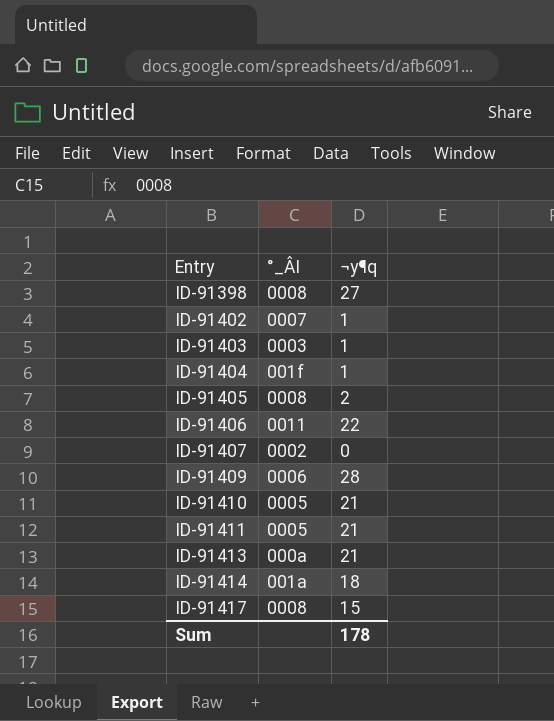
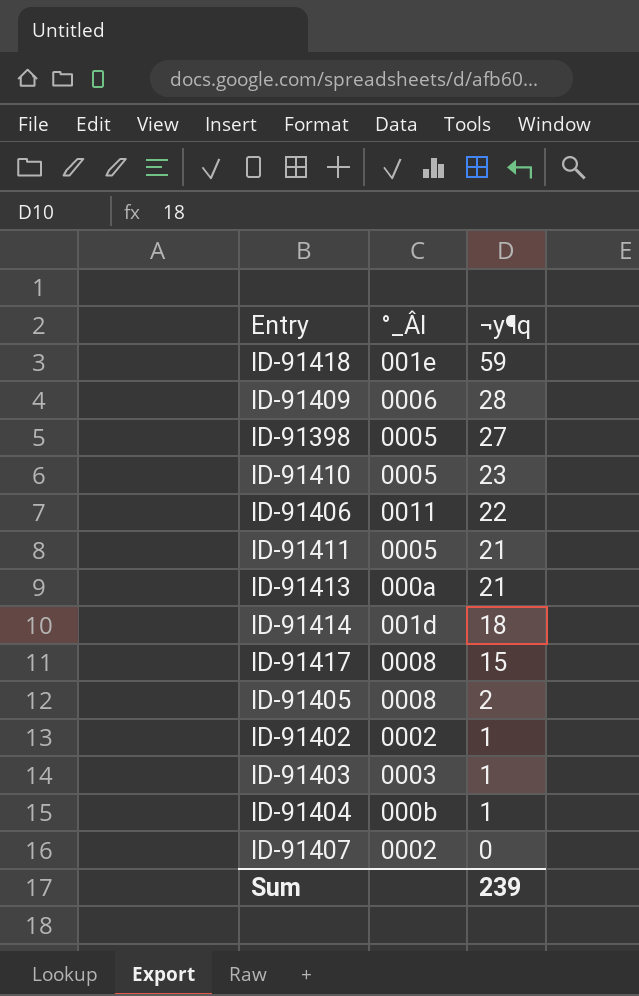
row order: Entry ascending -> ¬y¶q descending
row ID-91418: none -> 001e | 59
ID-91398 | °_ÂI: 0008 -> 0005
ID-91410 | ¬y¶q: 21 -> 23
ID-91414 | °_ÂI: 001a -> 001d
ID-91402 | °_ÂI: 0007 -> 0002
ID-91404 | °_ÂI: 001f -> 000b
Sum | ¬y¶q: 178 -> 239

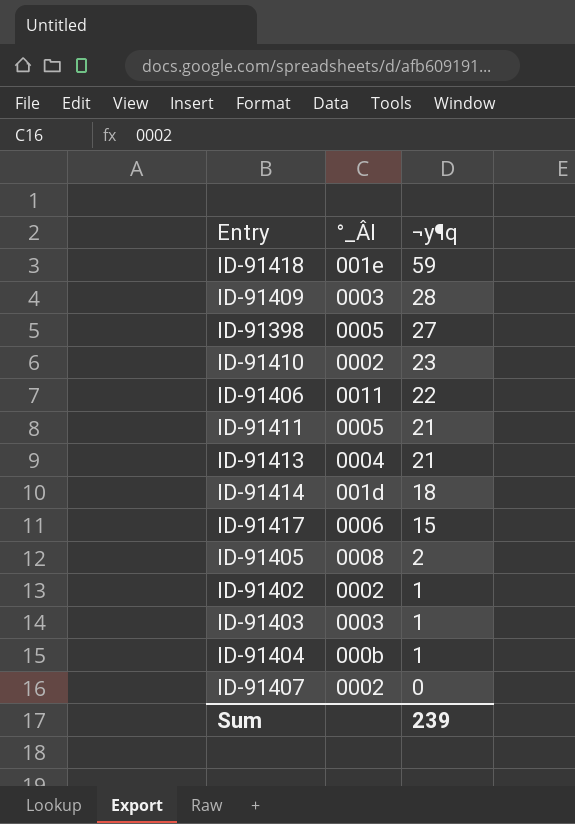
ID-91409 | °_ÂI: 0006 -> 0003
ID-91410 | °_ÂI: 0005 -> 0002
ID-91413 | °_ÂI: 000a -> 0004
ID-91417 | °_ÂI: 0008 -> 0006

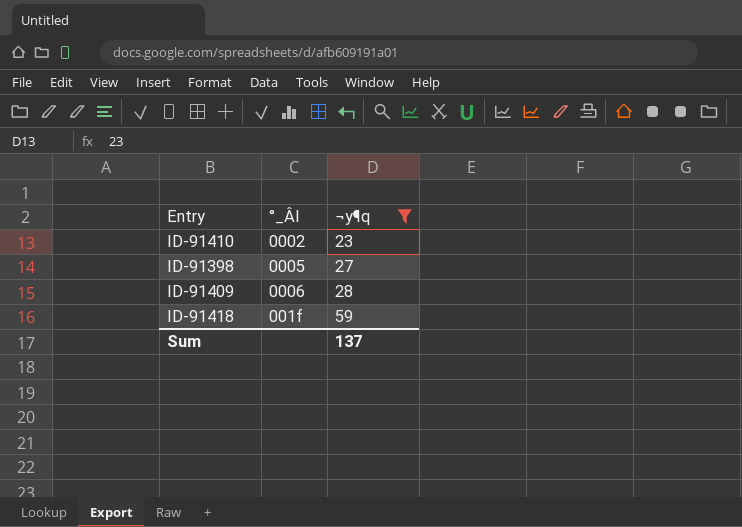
filter: none -> ¬y¶q >= 23
row order: ¬y¶q descending -> ¬y¶q ascending
ID-91409 | °_ÂI: 0003 -> 0006
ID-91418 | °_ÂI: 001e -> 001f
Sum | ¬y¶q: 239 -> 137

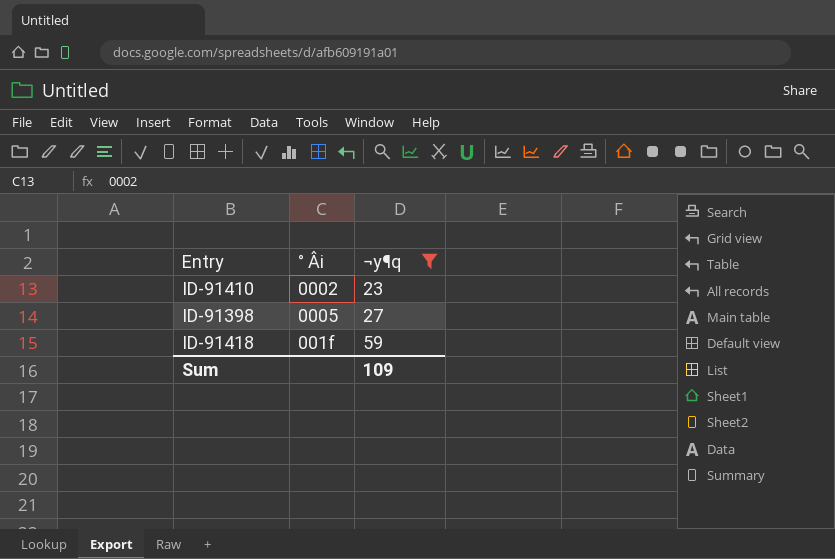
column name: °_ÂI -> ° Âi
row ID-91409: 0006 | 28 -> none
Sum | ¬y¶q: 137 -> 109

